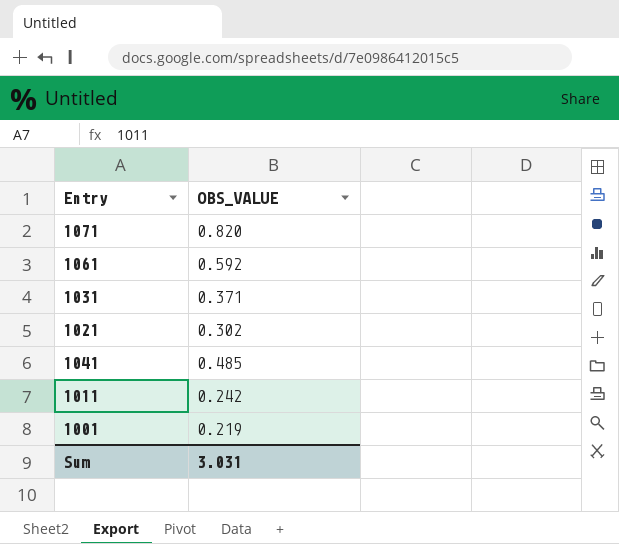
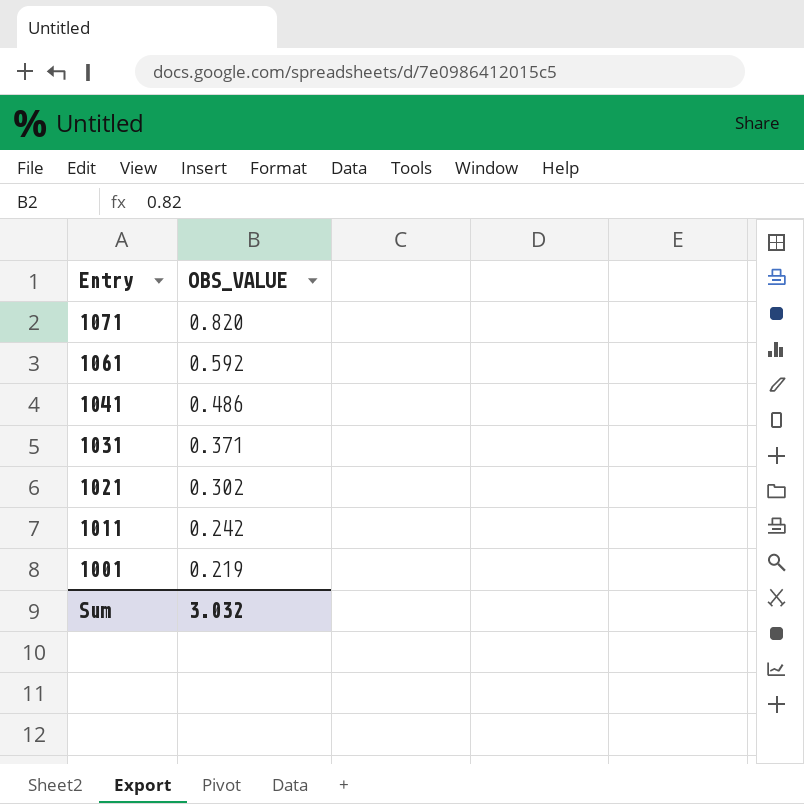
row order: none -> Entry descending
1041 | OBS_VALUE: 0.485 -> 0.486
Sum | OBS_VALUE: 3.031 -> 3.032

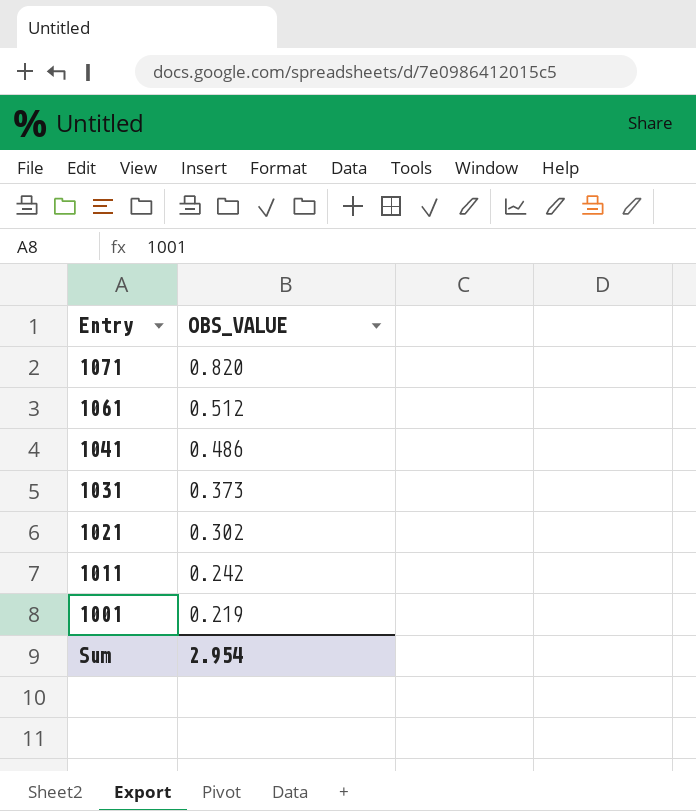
1061 | OBS_VALUE: 0.592 -> 0.512
1031 | OBS_VALUE: 0.371 -> 0.373
Sum | OBS_VALUE: 3.032 -> 2.954

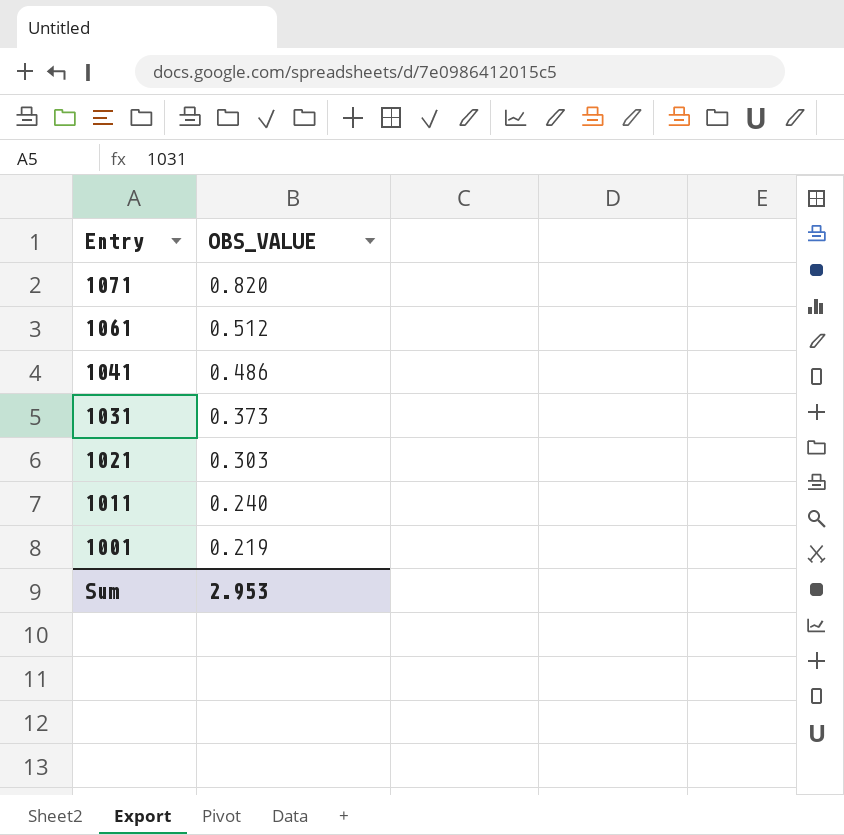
1021 | OBS_VALUE: 0.302 -> 0.303
1011 | OBS_VALUE: 0.242 -> 0.240
Sum | OBS_VALUE: 2.954 -> 2.953

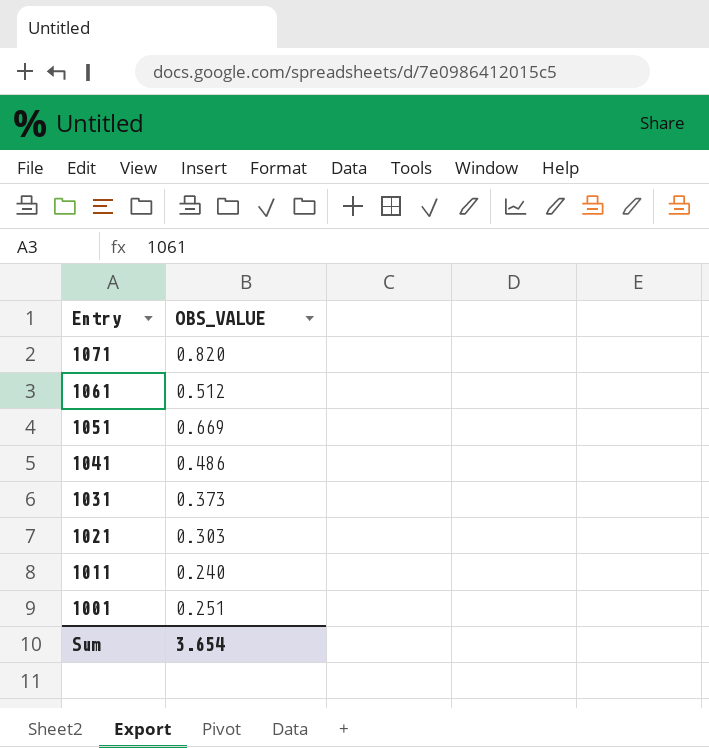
row 1051: none -> 0.669
1001 | OBS_VALUE: 0.219 -> 0.251
Sum | OBS_VALUE: 2.953 -> 3.654

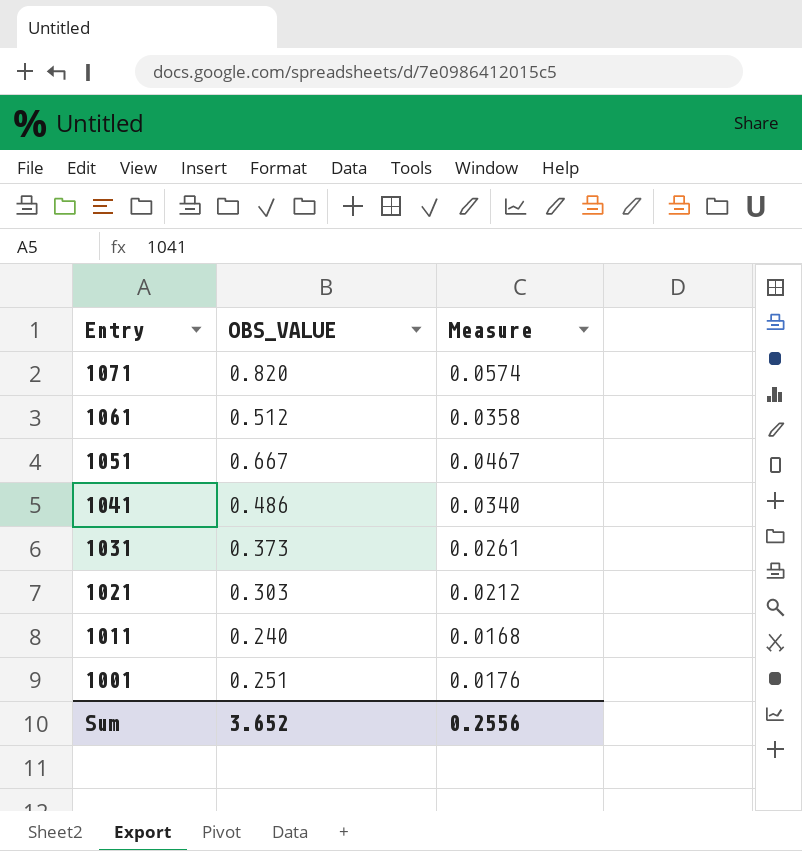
column Measure | formula: none -> [OBS_VALUE] * 0.07
1051 | OBS_VALUE: 0.669 -> 0.667
Sum | OBS_VALUE: 3.654 -> 3.652

